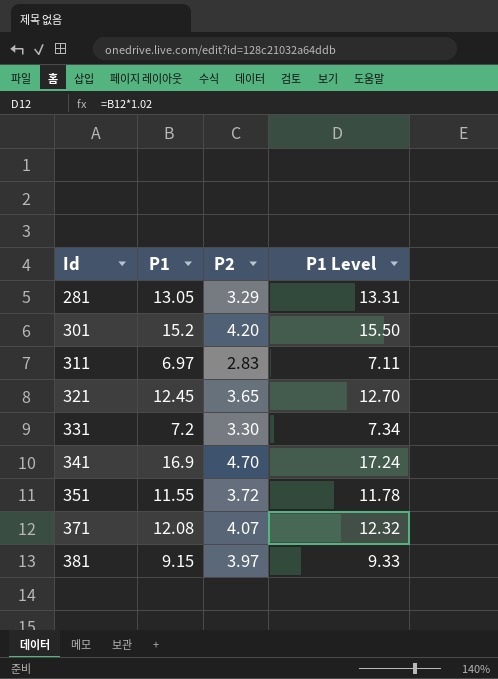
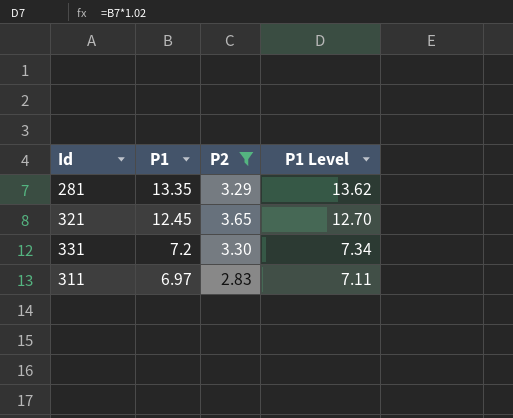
filter: none -> P2 <= 3.65
row order: Id ascending -> P1 descending
281 | P1: 13.05 -> 13.35
281 | P1 Level: 13.31 -> 13.62

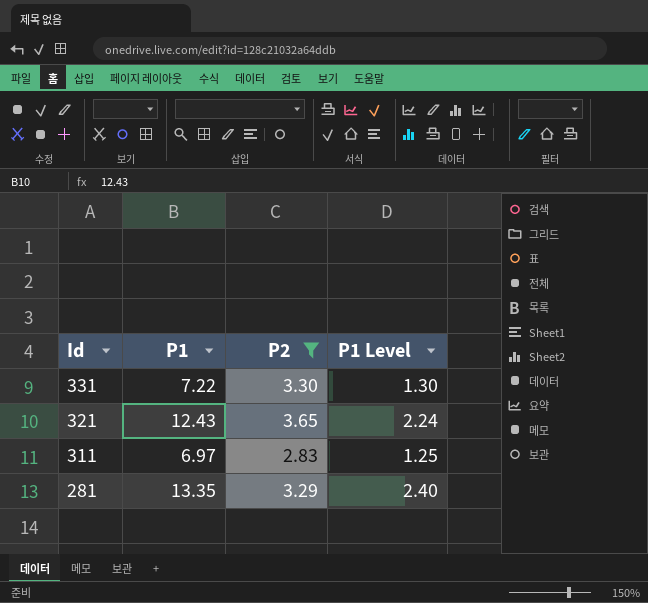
row order: P1 descending -> Id descending
column P1 Level | formula: [P1] * 1.02 -> [P1] * 0.18
331 | P1: 7.2 -> 7.22
321 | P1: 12.45 -> 12.43

